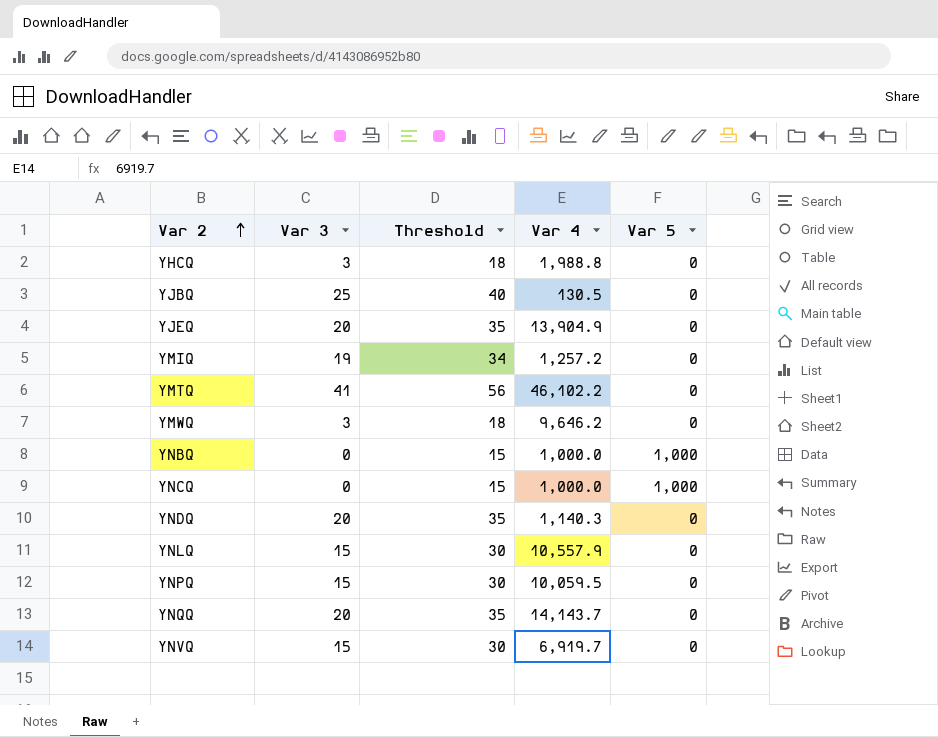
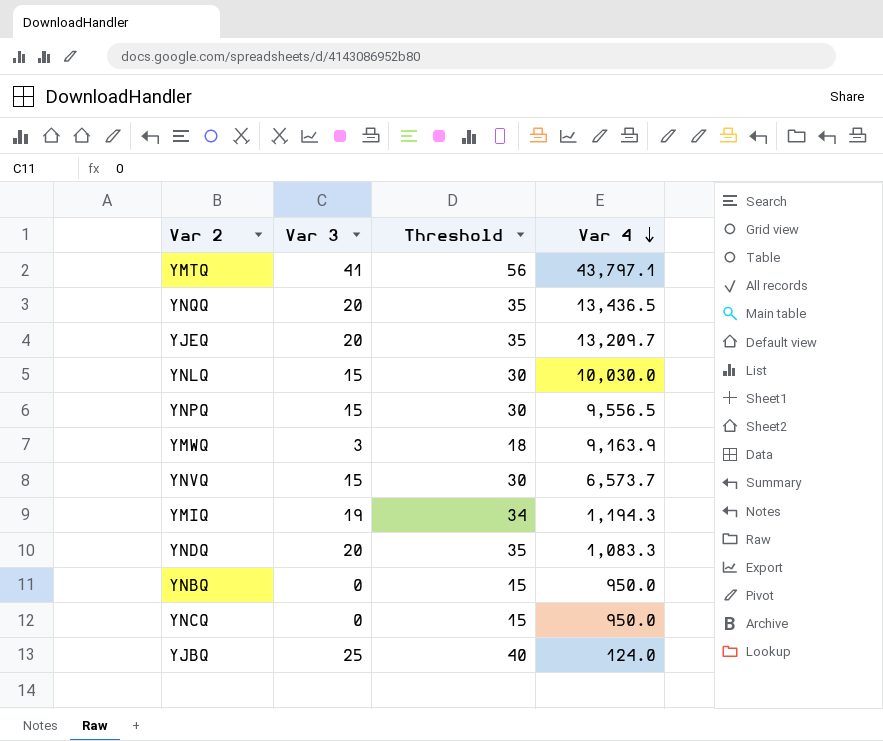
row order: Var 2 ascending -> Var 4 descending
column Var 5 | position: 5 -> none
row YHCQ: 3 | 18 | 1,988.8 | 0 -> none
YMTQ | Var 4: 46,102.2 -> 43,797.1
YNQQ | Var 4: 14,143.7 -> 13,436.5
YJEQ | Var 4: 13,904.9 -> 13,209.7
YNLQ | Var 4: 10,557.9 -> 10,030.0
YNPQ | Var 4: 10,059.5 -> 9,556.5
YMWQ | Var 4: 9,646.2 -> 9,163.9
YNVQ | Var 4: 6,919.7 -> 6,573.7
YMIQ | Var 4: 1,257.2 -> 1,194.3
YNDQ | Var 4: 1,140.3 -> 1,083.3
YNBQ | Var 4: 1,000.0 -> 950.0
YNCQ | Var 4: 1,000.0 -> 950.0
YJBQ | Var 4: 130.5 -> 124.0

